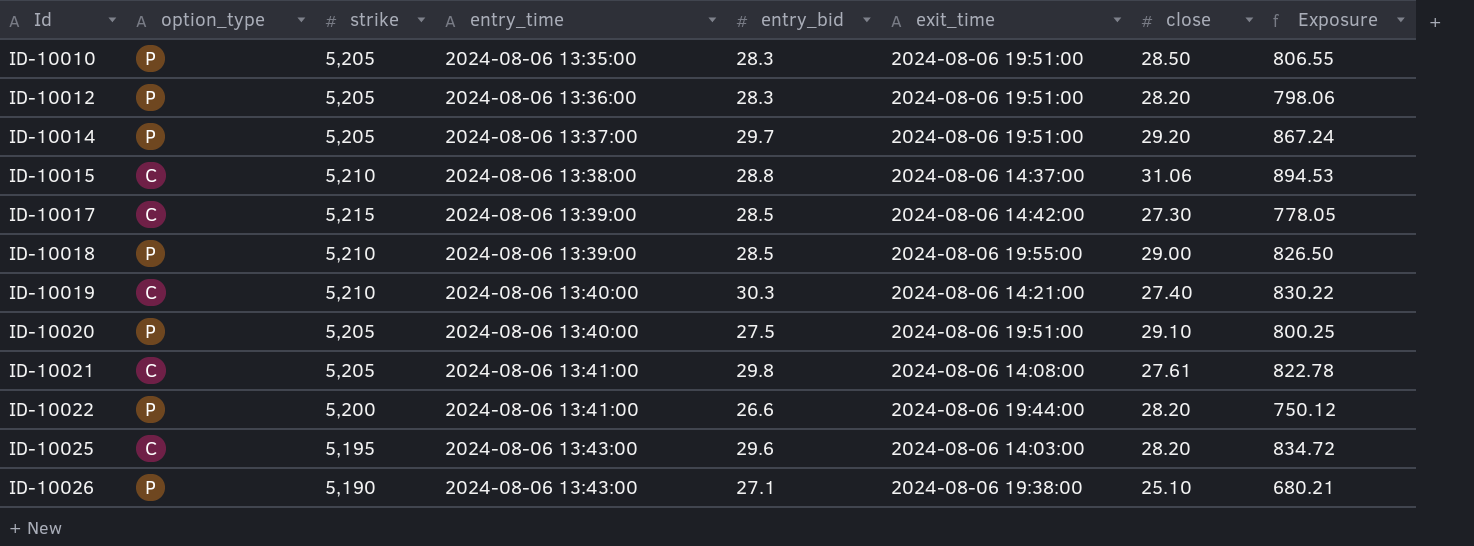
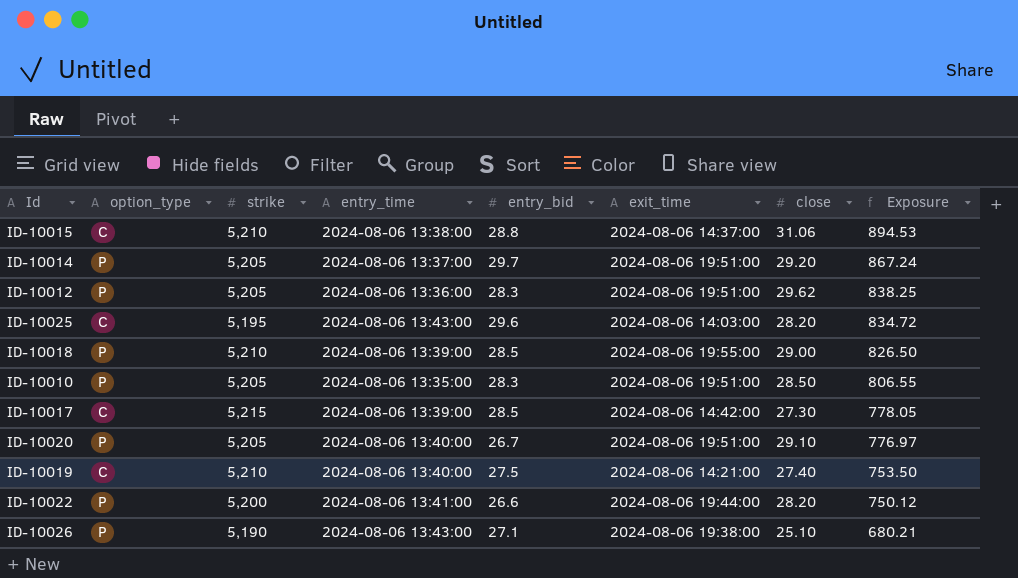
row order: Id ascending -> Exposure descending
row ID-10021: C | 5,205 | 2024-08-06 13:41:00 | 29.8 | 2024-08-06 14:08:00 | 27.61 | 822.78 -> none
ID-10012 | close: 28.20 -> 29.62
ID-10012 | Exposure: 798.06 -> 838.25
ID-10020 | entry_bid: 27.5 -> 26.7
ID-10020 | Exposure: 800.25 -> 776.97
ID-10019 | entry_bid: 30.3 -> 27.5
ID-10019 | Exposure: 830.22 -> 753.50

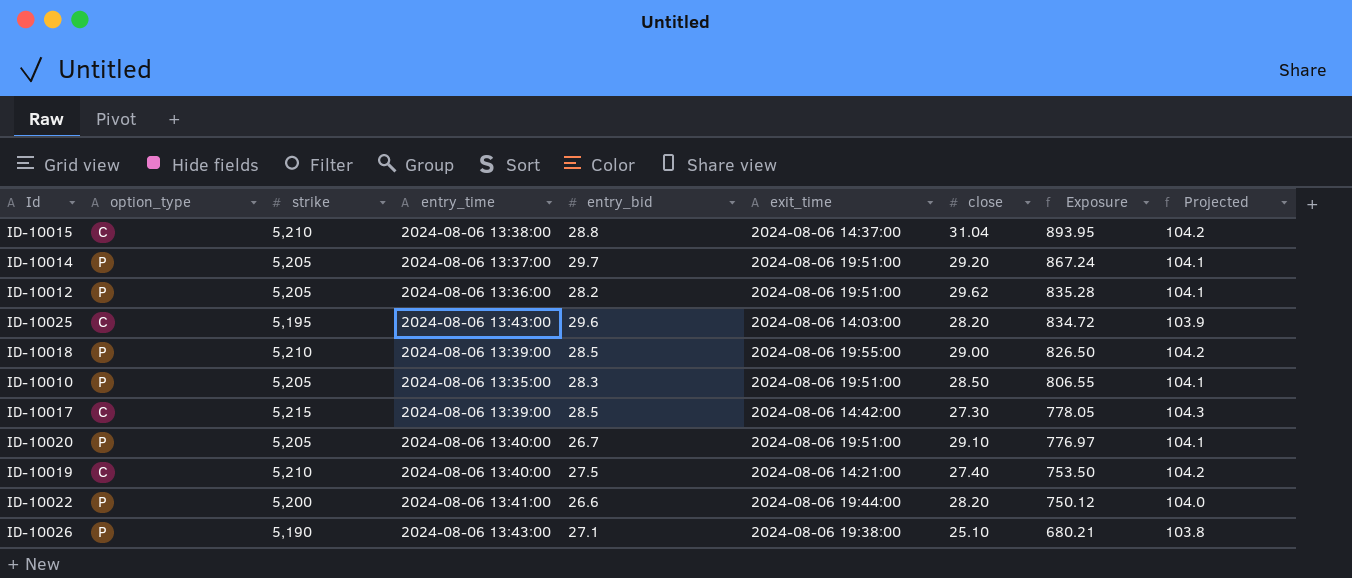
column Projected | formula: none -> [strike] * 0.02
ID-10015 | close: 31.06 -> 31.04
ID-10015 | Exposure: 894.53 -> 893.95
ID-10012 | entry_bid: 28.3 -> 28.2
ID-10012 | Exposure: 838.25 -> 835.28

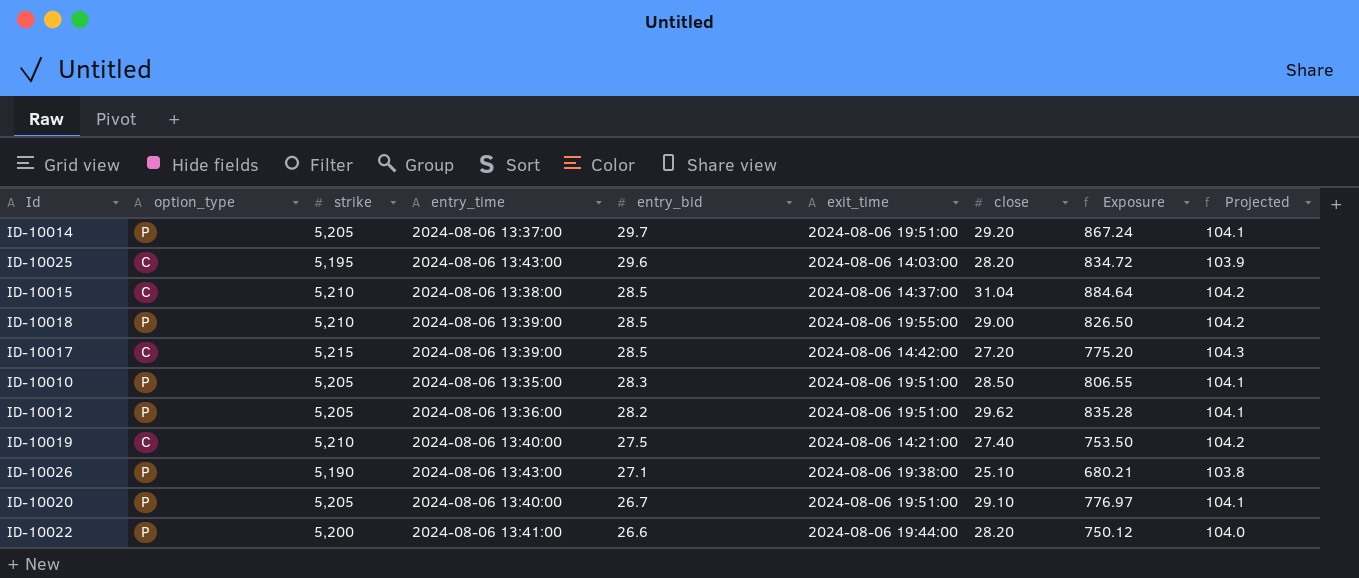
row order: Exposure descending -> entry_bid descending
ID-10015 | entry_bid: 28.8 -> 28.5
ID-10015 | Exposure: 893.95 -> 884.64
ID-10017 | close: 27.30 -> 27.20
ID-10017 | Exposure: 778.05 -> 775.20

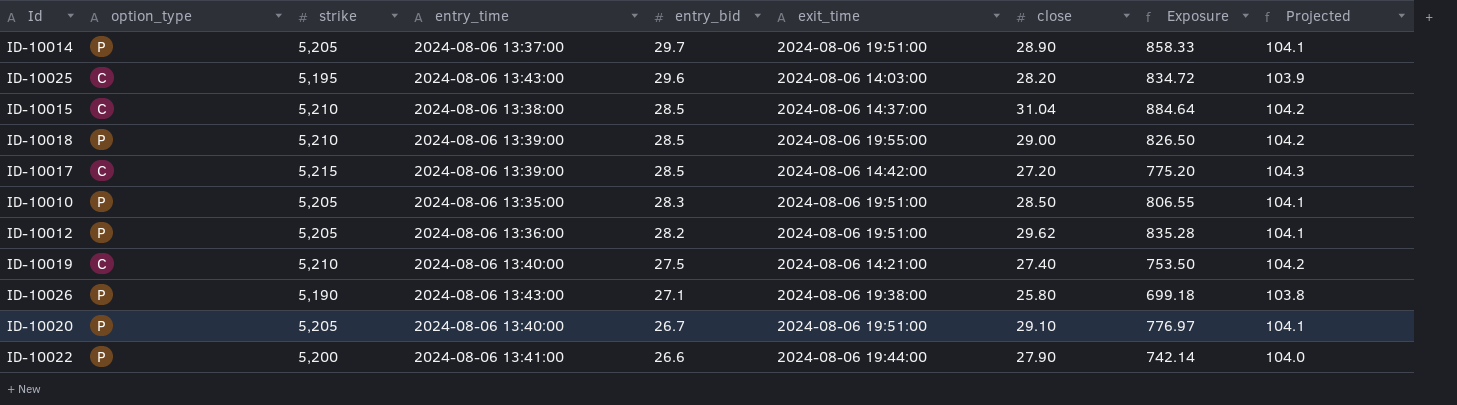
ID-10014 | close: 29.20 -> 28.90
ID-10014 | Exposure: 867.24 -> 858.33
ID-10026 | close: 25.10 -> 25.80
ID-10026 | Exposure: 680.21 -> 699.18
ID-10022 | close: 28.20 -> 27.90
ID-10022 | Exposure: 750.12 -> 742.14

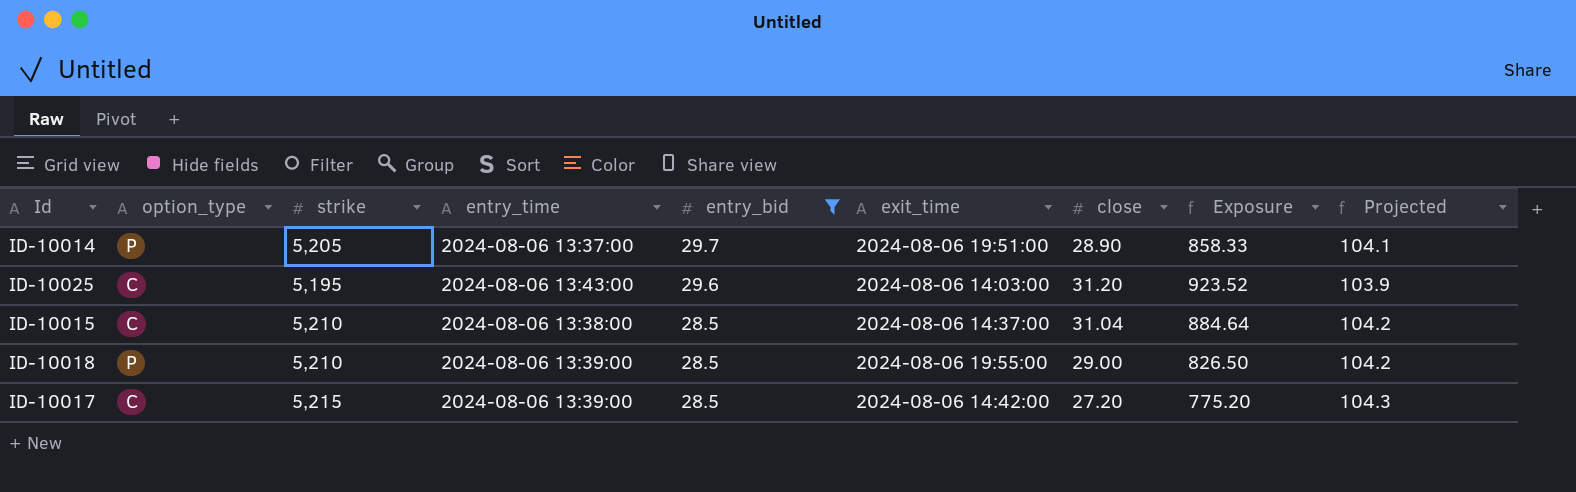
filter: none -> entry_bid >= 28.5
ID-10025 | close: 28.20 -> 31.20
ID-10025 | Exposure: 834.72 -> 923.52

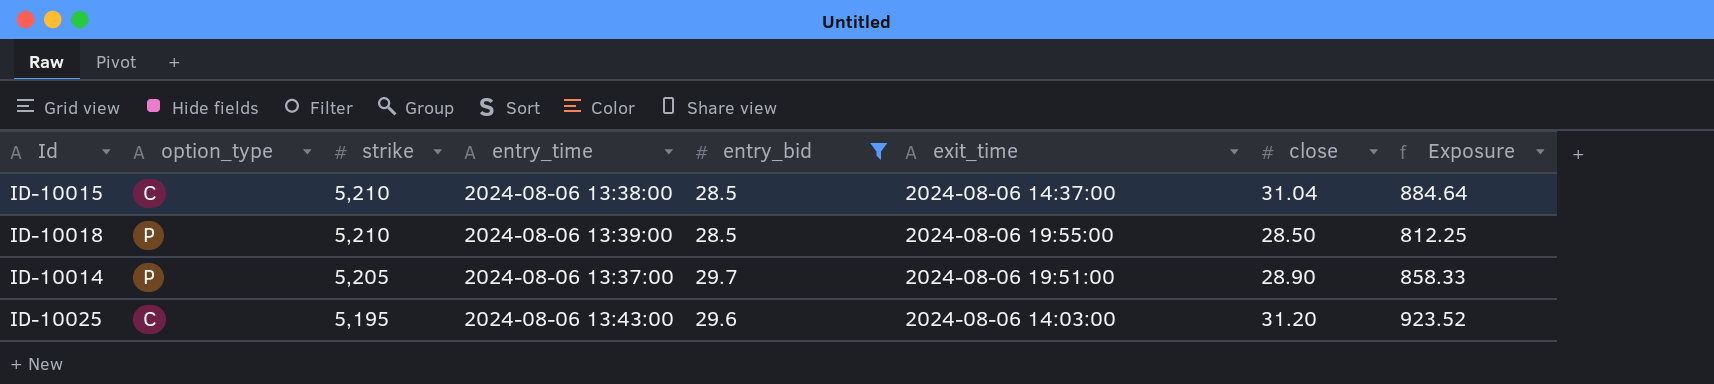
row order: entry_bid descending -> strike descending
column Projected | formula: [strike] * 0.02 -> none
row ID-10017: C | 5,215 | 2024-08-06 13:39:00 | 28.5 | 2024-08-06 14:42:00 | 27.20 | 775.20 | 104.3 -> none
ID-10018 | close: 29.00 -> 28.50
ID-10018 | Exposure: 826.50 -> 812.25

